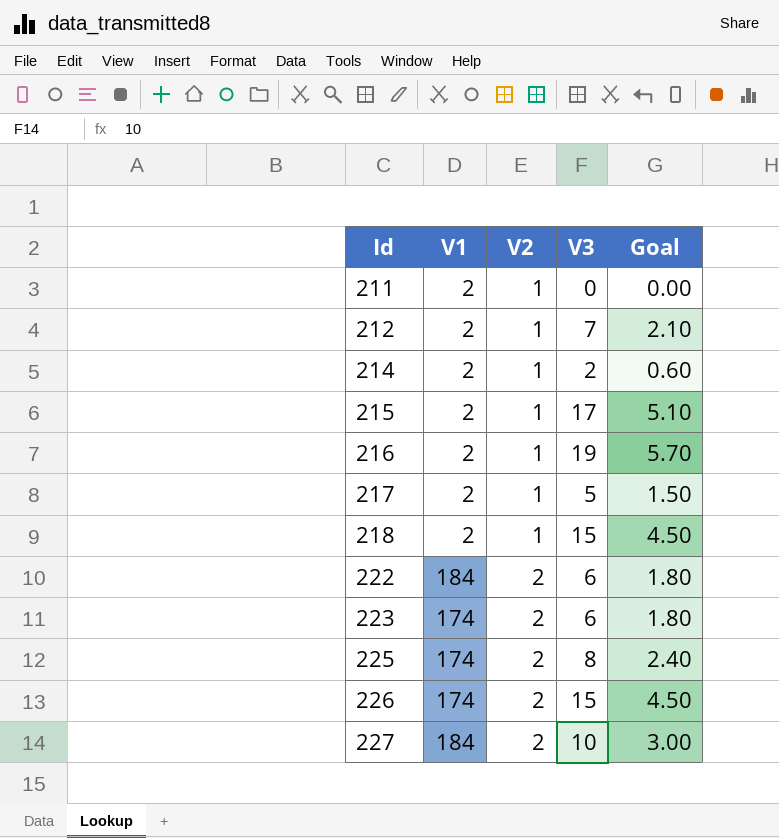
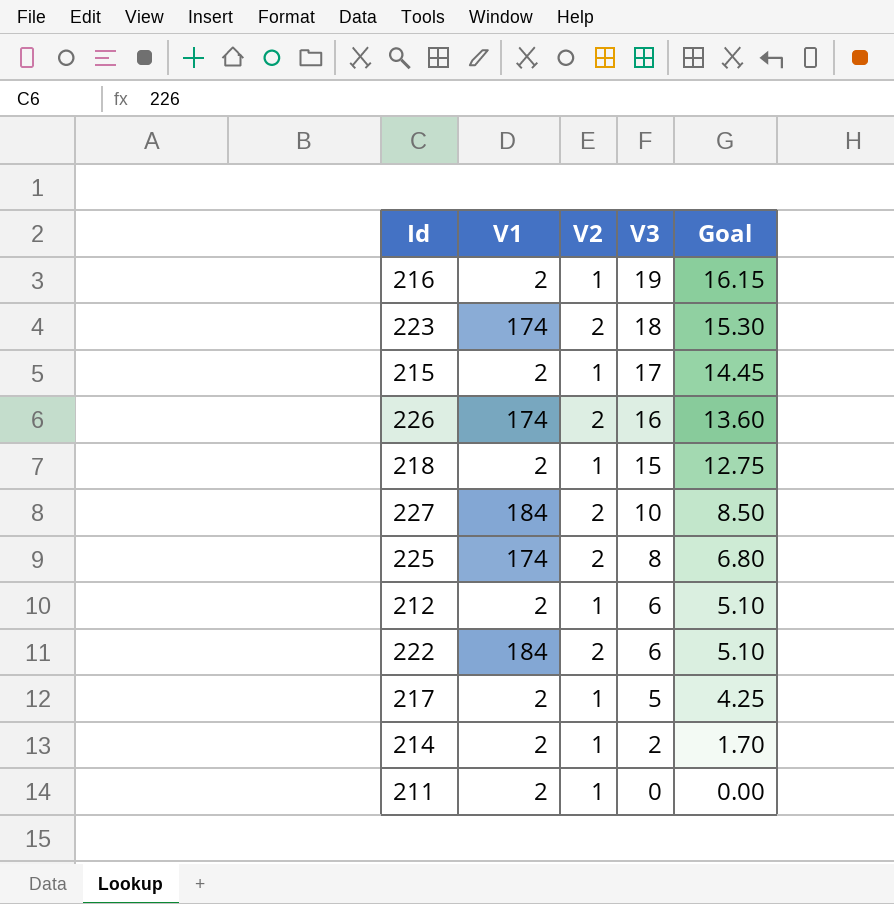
row order: Id ascending -> V3 descending
column Goal | formula: [V3] * 0.3 -> [V3] * 0.85
223 | V3: 6 -> 18
226 | V3: 15 -> 16
212 | V3: 7 -> 6

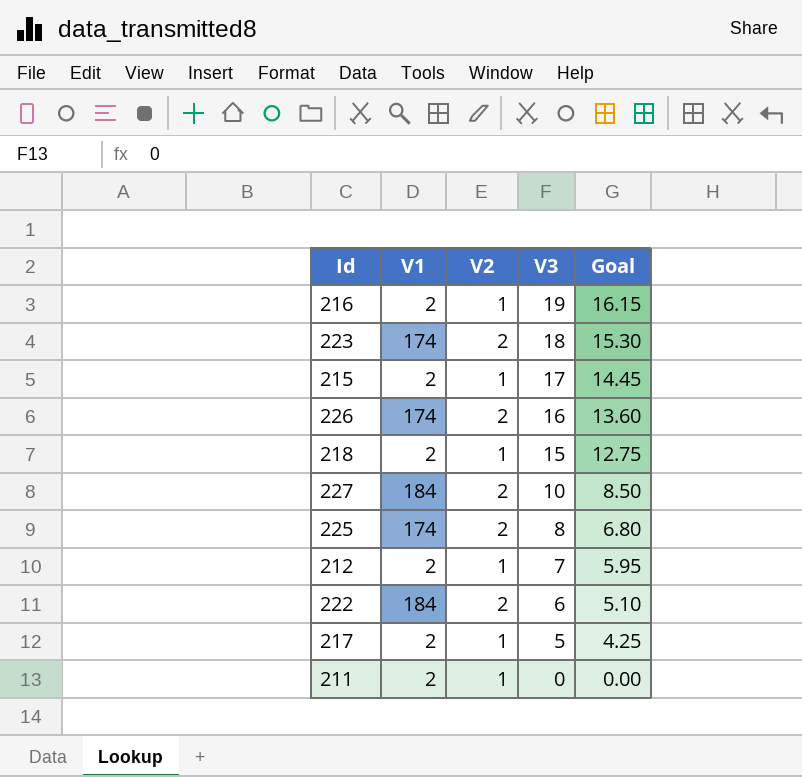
row 214: 2 | 1 | 2 | 1.70 -> none
212 | V3: 6 -> 7
212 | Goal: 5.10 -> 5.95

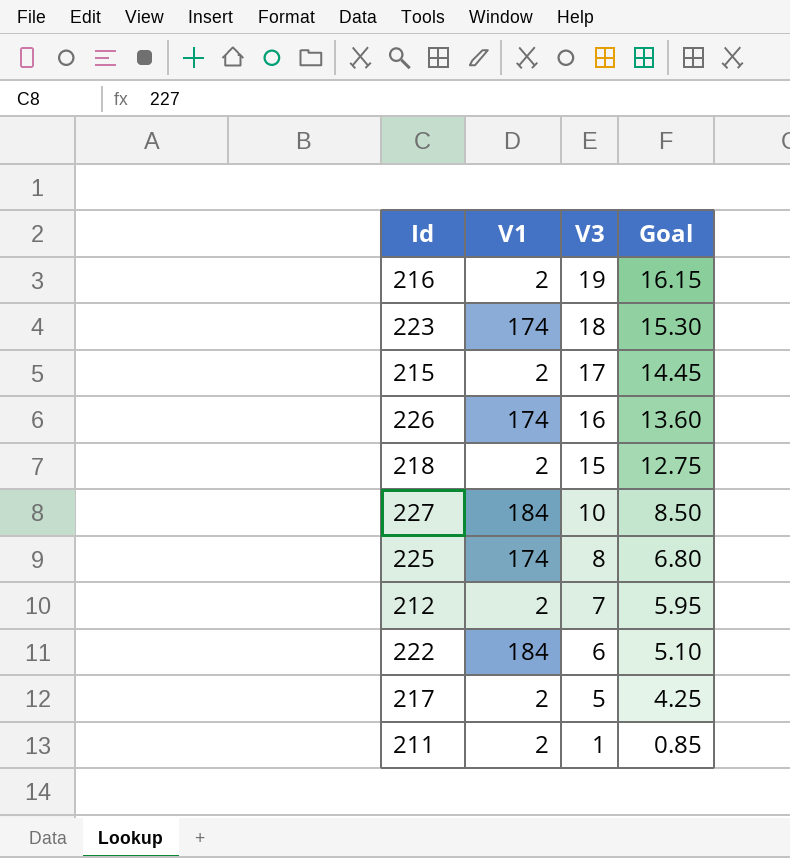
column V2 | position: 3 -> none
211 | V3: 0 -> 1
211 | Goal: 0.00 -> 0.85

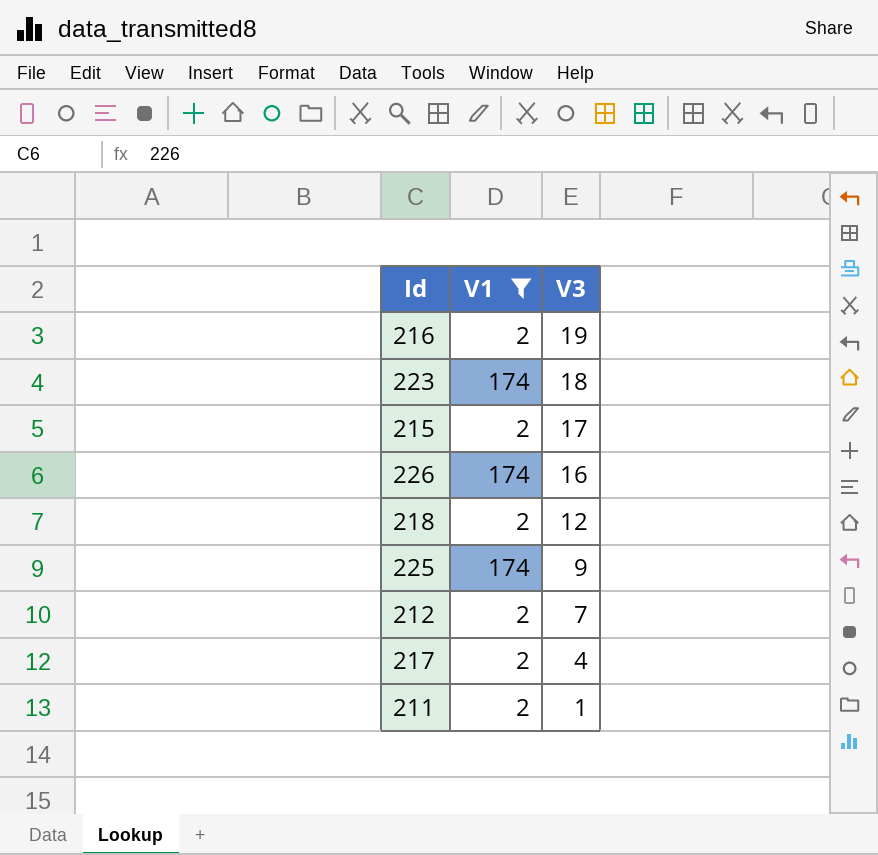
filter: none -> V1 != 184
column Goal | formula: [V3] * 0.85 -> none
218 | V3: 15 -> 12
225 | V3: 8 -> 9
217 | V3: 5 -> 4

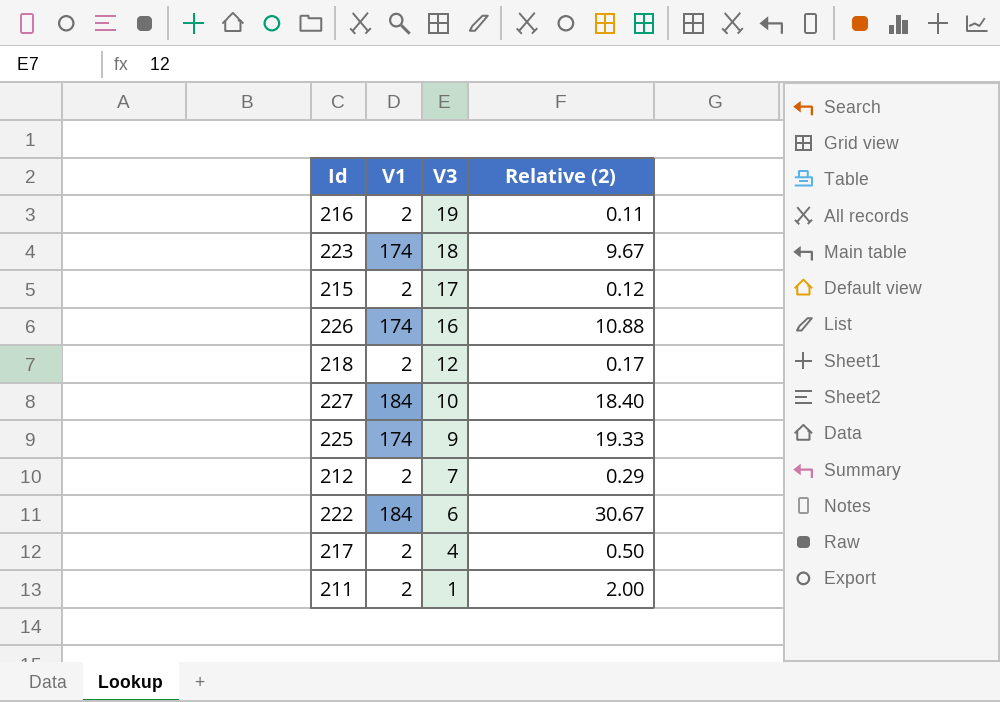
filter: V1 != 184 -> none
column Relative (2) | formula: none -> [V1] / [V3]

